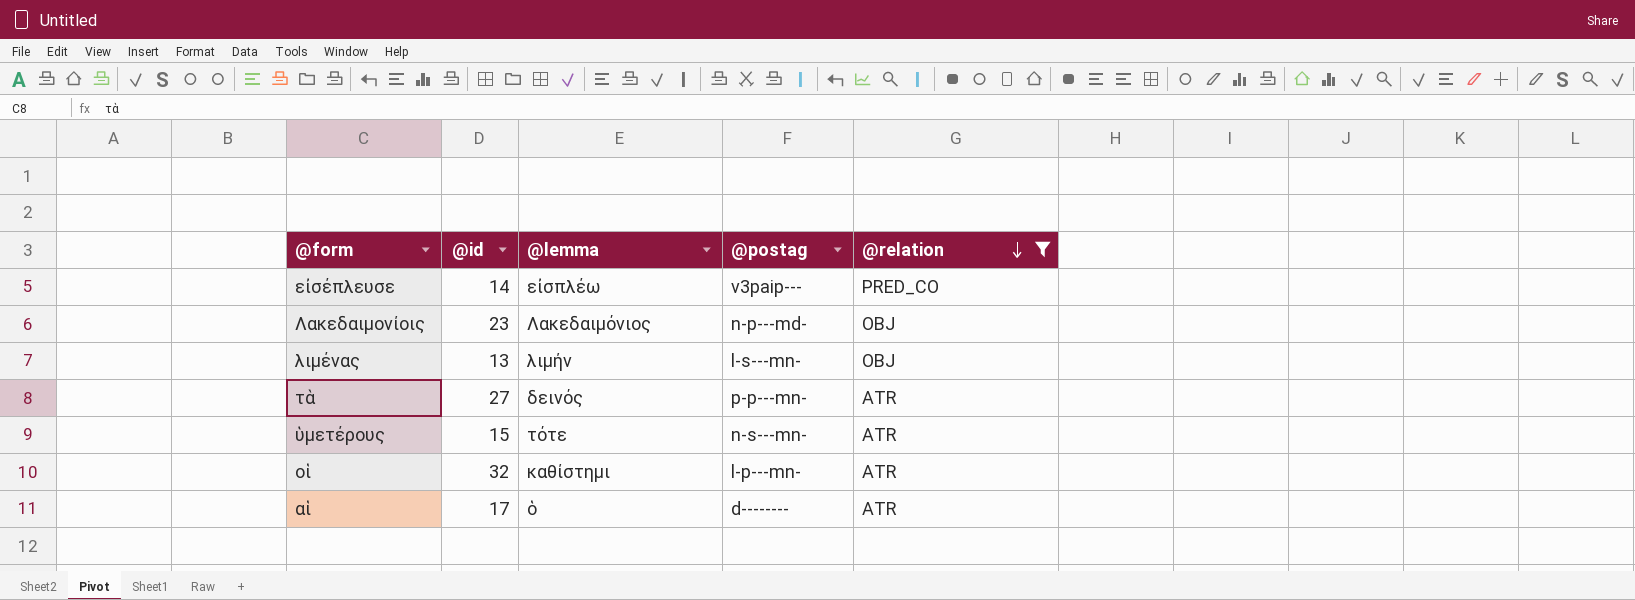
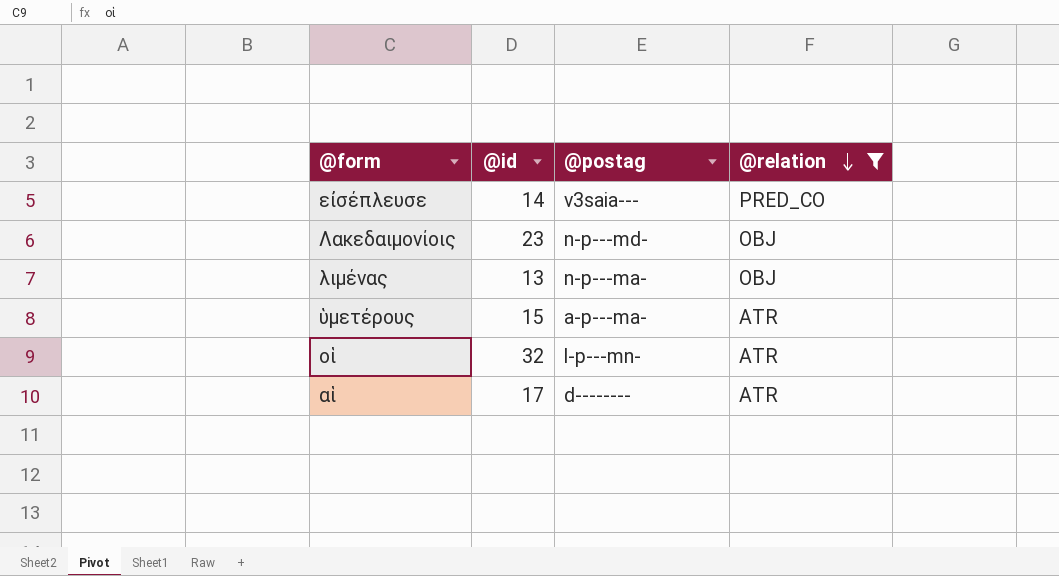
column @lemma | position: 3 -> none
row τὰ: 27 | δεινός | p-p---mn- | ATR -> none
εἰσέπλευσε | @postag: v3paip--- -> v3saia---
λιμένας | @postag: l-s---mn- -> n-p---ma-
ὑμετέρους | @postag: n-s---mn- -> a-p---ma-

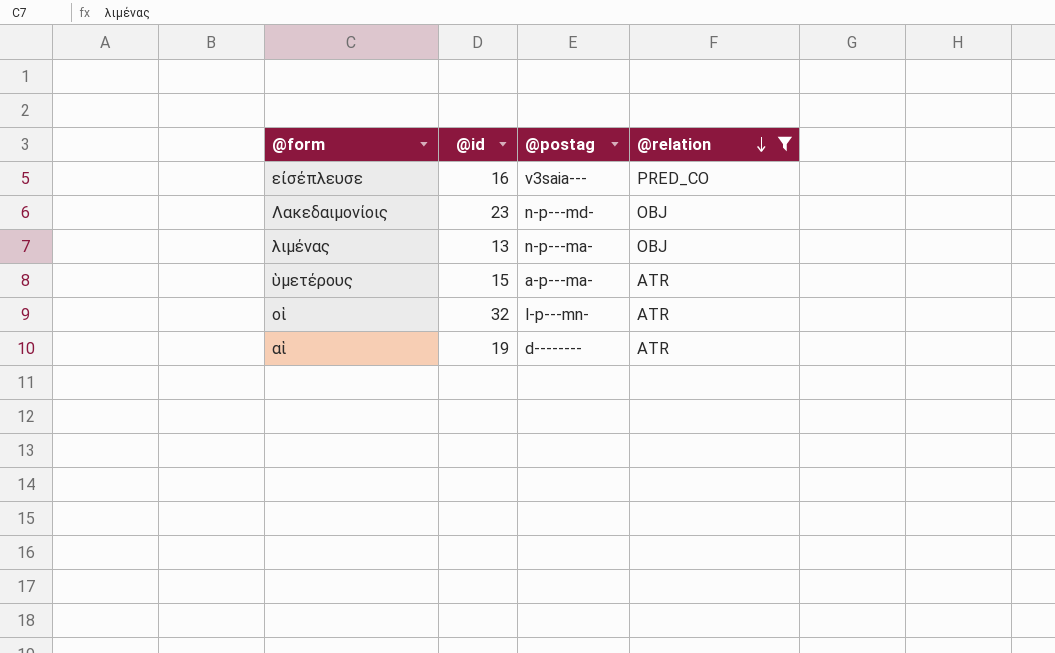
εἰσέπλευσε | @id: 14 -> 16
αἱ | @id: 17 -> 19

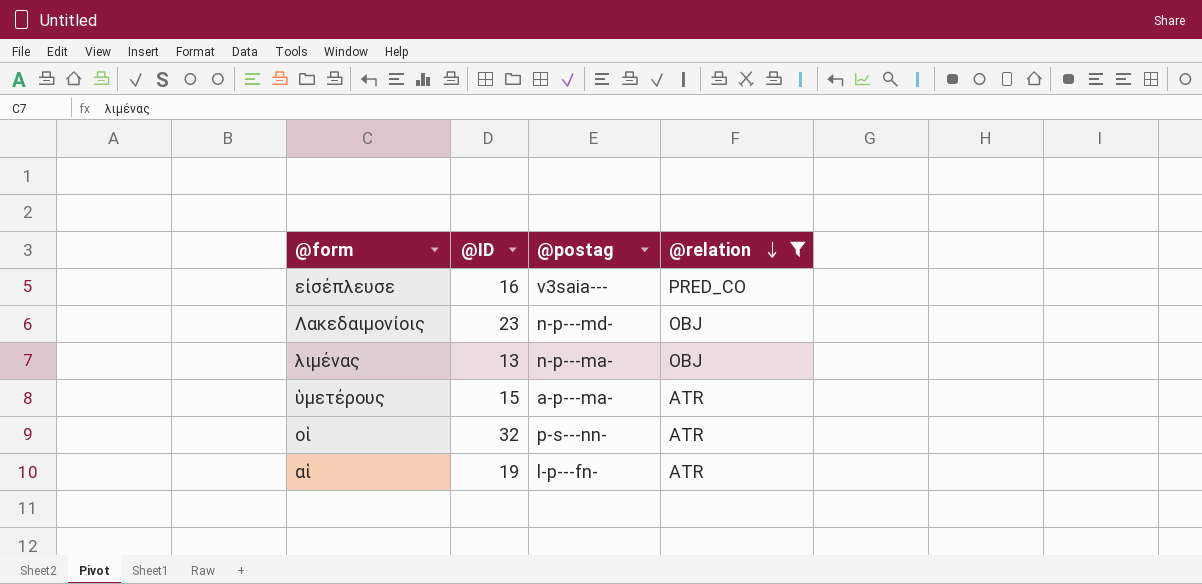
column name: @id -> @ID
οἱ | @postag: l-p---mn- -> p-s---nn-
αἱ | @postag: d-------- -> l-p---fn-

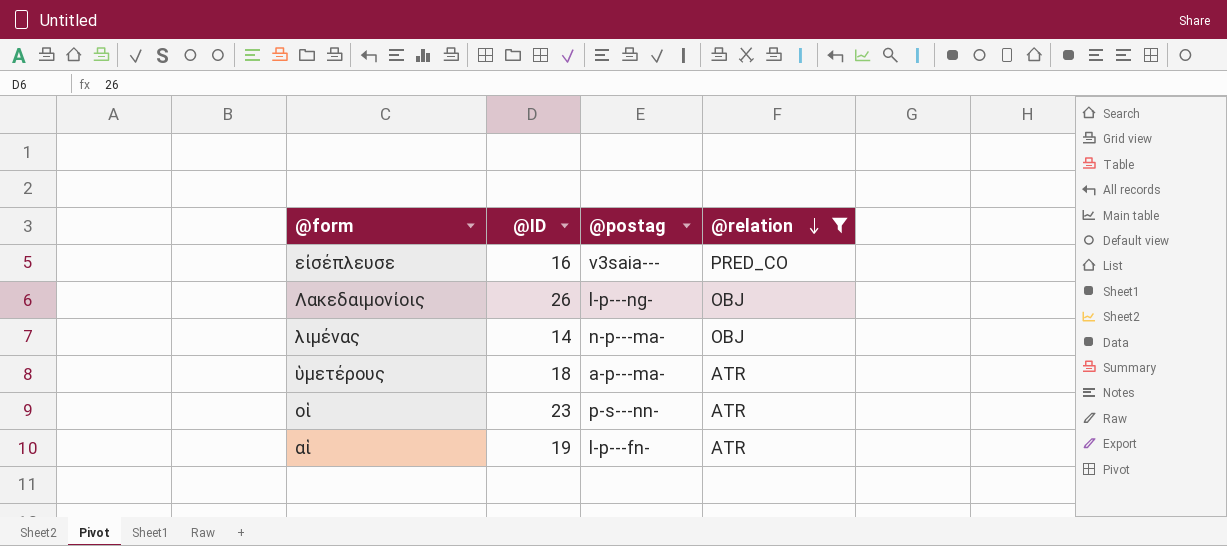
Λακεδαιμονίοις | @ID: 23 -> 26
Λακεδαιμονίοις | @postag: n-p---md- -> l-p---ng-
λιμένας | @ID: 13 -> 14
ὑμετέρους | @ID: 15 -> 18
οἱ | @ID: 32 -> 23

